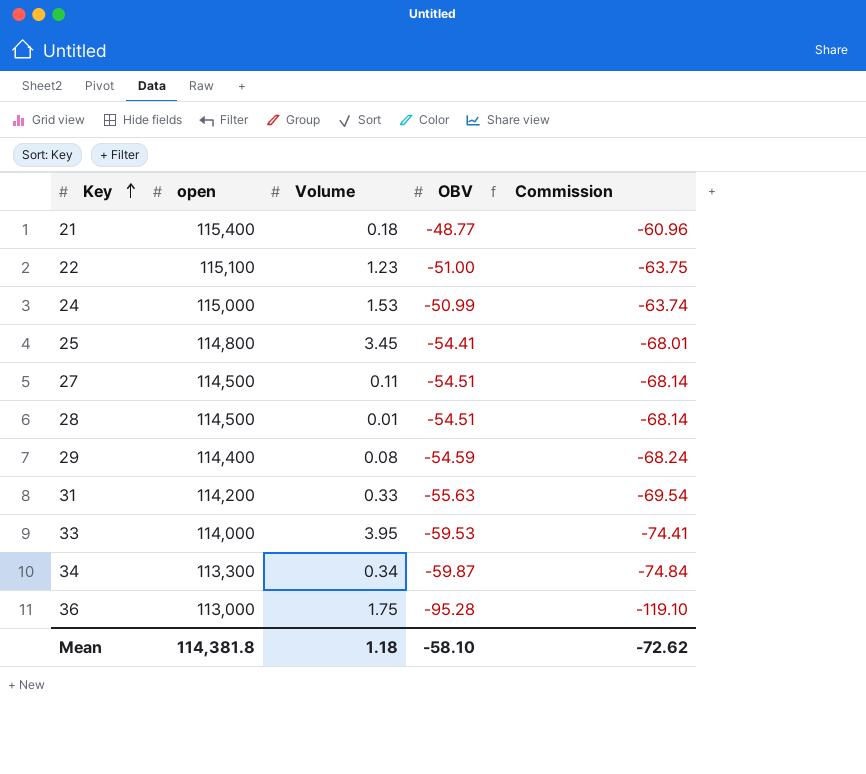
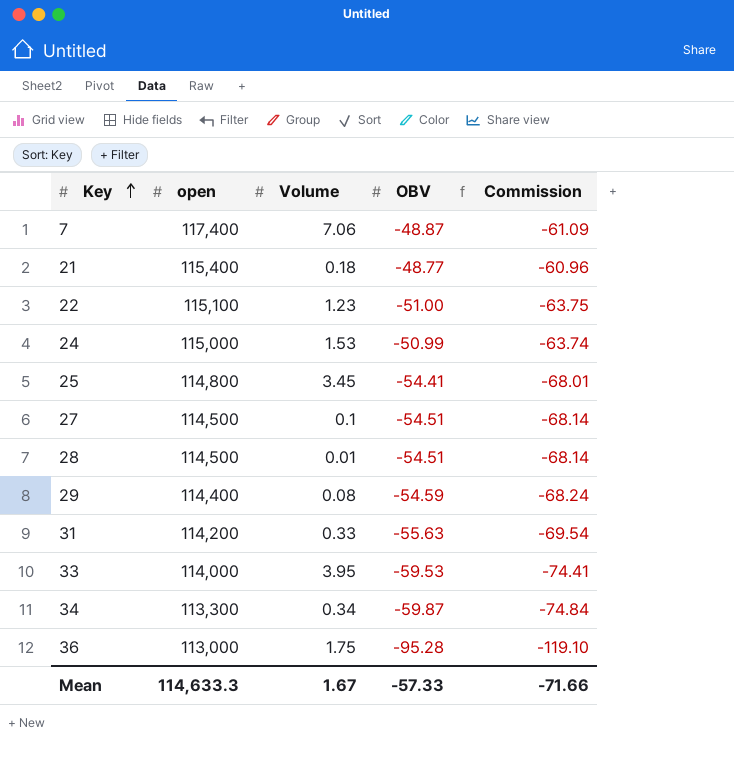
row 7: none -> 117,400 | 7.06 | -48.87 | -61.09
27 | Volume: 0.11 -> 0.1
Mean | open: 114,381.8 -> 114,633.3
Mean | Volume: 1.18 -> 1.67
Mean | OBV: -58.10 -> -57.33
Mean | Commission: -72.62 -> -71.66

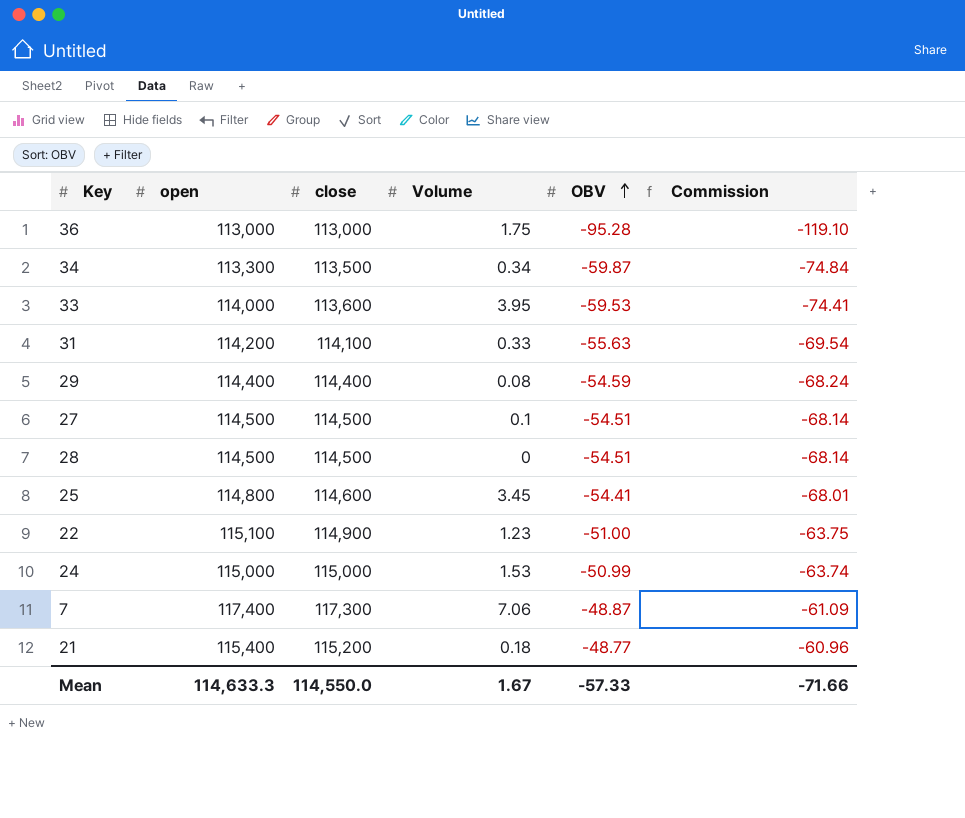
row order: Key ascending -> OBV ascending
column close | position: none -> 3
28 | Volume: 0.01 -> 0

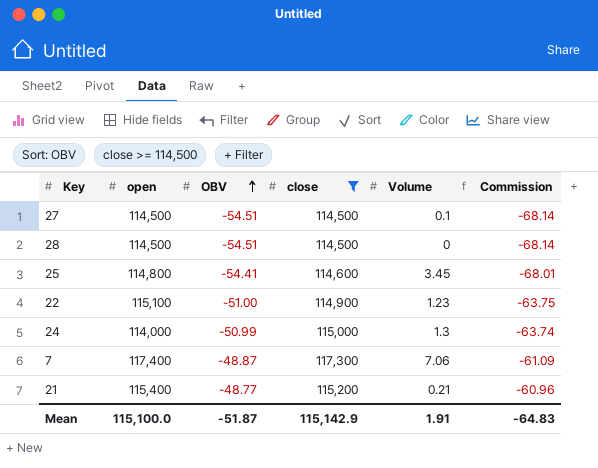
filter: none -> close >= 114,500
column OBV | position: 5 -> 3
24 | open: 115,000 -> 114,000
24 | Volume: 1.53 -> 1.3
21 | Volume: 0.18 -> 0.21
Mean | open: 114,633.3 -> 115,100.0
Mean | OBV: -57.33 -> -51.87
Mean | close: 114,550.0 -> 115,142.9
Mean | Volume: 1.67 -> 1.91
Mean | Commission: -71.66 -> -64.83

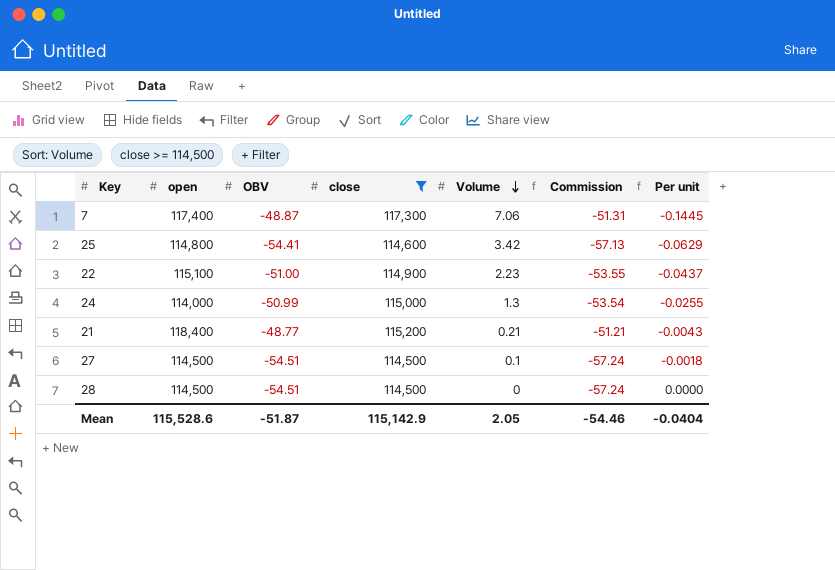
row order: OBV ascending -> Volume descending
column Commission | formula: [OBV] * 1.25 -> [OBV] * 1.05
column Per unit | formula: none -> [Volume] / [OBV]
25 | Volume: 3.45 -> 3.42
22 | Volume: 1.23 -> 2.23
21 | open: 115,400 -> 118,400
Mean | open: 115,100.0 -> 115,528.6
Mean | Volume: 1.91 -> 2.05
Mean | Commission: -64.83 -> -54.46

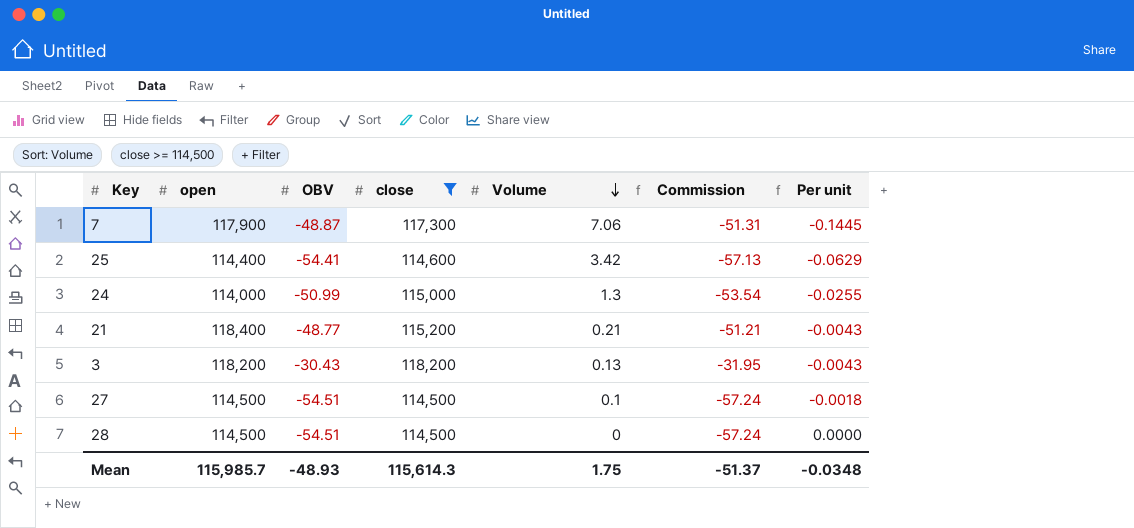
row 22: 115,100 | -51.00 | 114,900 | 2.23 | -53.55 | -0.0437 -> none
7 | open: 117,400 -> 117,900
25 | open: 114,800 -> 114,400
row 3: none -> 118,200 | -30.43 | 118,200 | 0.13 | -31.95 | -0.0043
Mean | open: 115,528.6 -> 115,985.7
Mean | OBV: -51.87 -> -48.93
Mean | close: 115,142.9 -> 115,614.3
Mean | Volume: 2.05 -> 1.75
Mean | Commission: -54.46 -> -51.37
Mean | Per unit: -0.0404 -> -0.0348

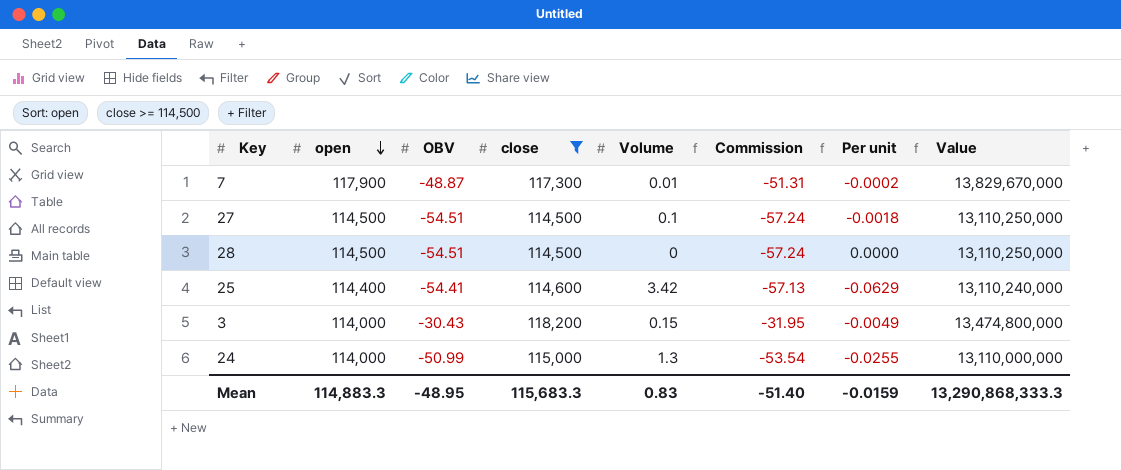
row order: Volume descending -> open descending
column Value | formula: none -> [open] * [close]
row 21: 118,400 | -48.77 | 115,200 | 0.21 | -51.21 | -0.0043 -> none
7 | Volume: 7.06 -> 0.01
7 | Per unit: -0.1445 -> -0.0002
3 | open: 118,200 -> 114,000
3 | Volume: 0.13 -> 0.15
3 | Per unit: -0.0043 -> -0.0049
Mean | open: 115,985.7 -> 114,883.3
Mean | OBV: -48.93 -> -48.95
Mean | close: 115,614.3 -> 115,683.3
Mean | Volume: 1.75 -> 0.83
Mean | Commission: -51.37 -> -51.40
Mean | Per unit: -0.0348 -> -0.0159

